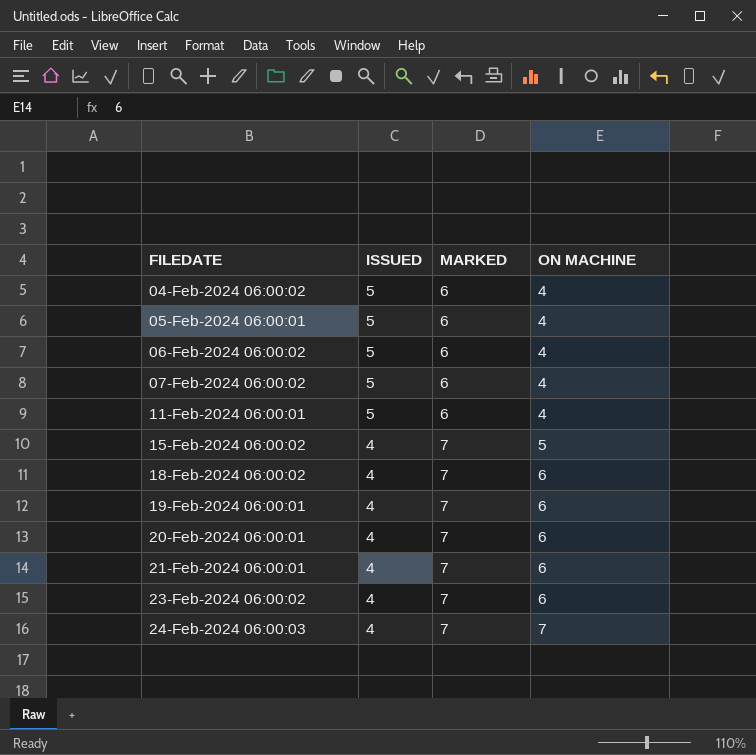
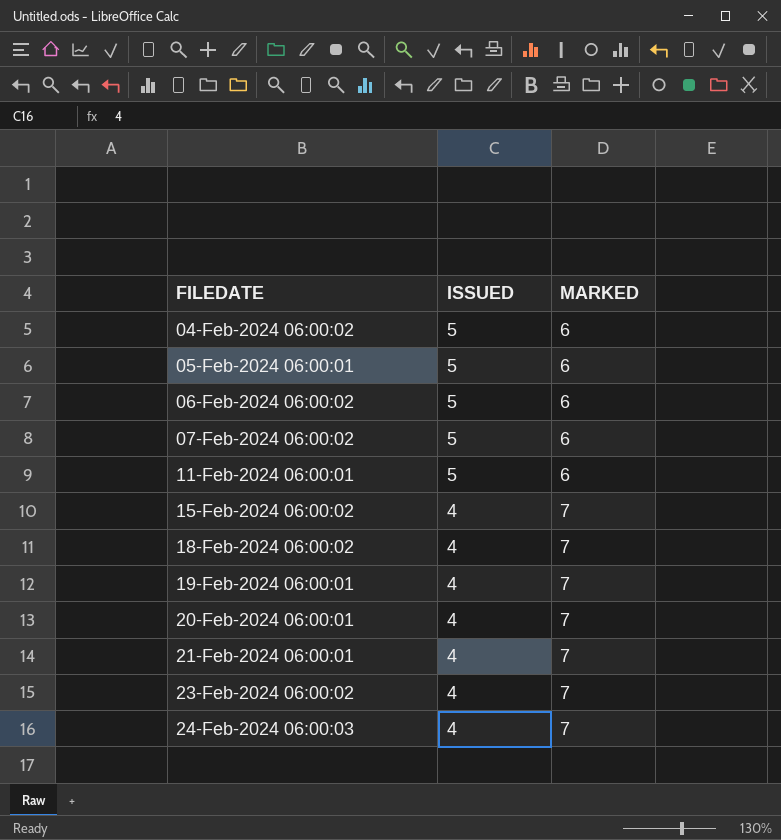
column ON MACHINE | position: 4 -> none

